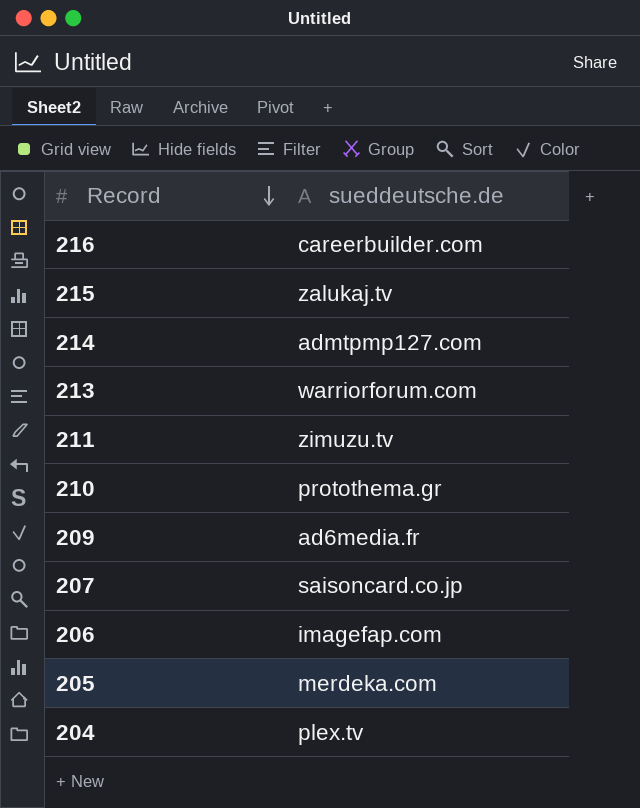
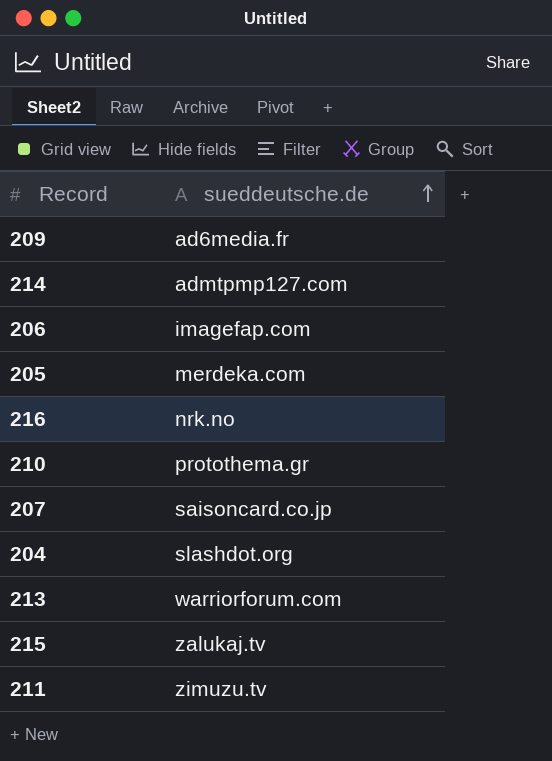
row order: Record descending -> sueddeutsche.de ascending
216 | sueddeutsche.de: careerbuilder.com -> nrk.no
204 | sueddeutsche.de: plex.tv -> slashdot.org

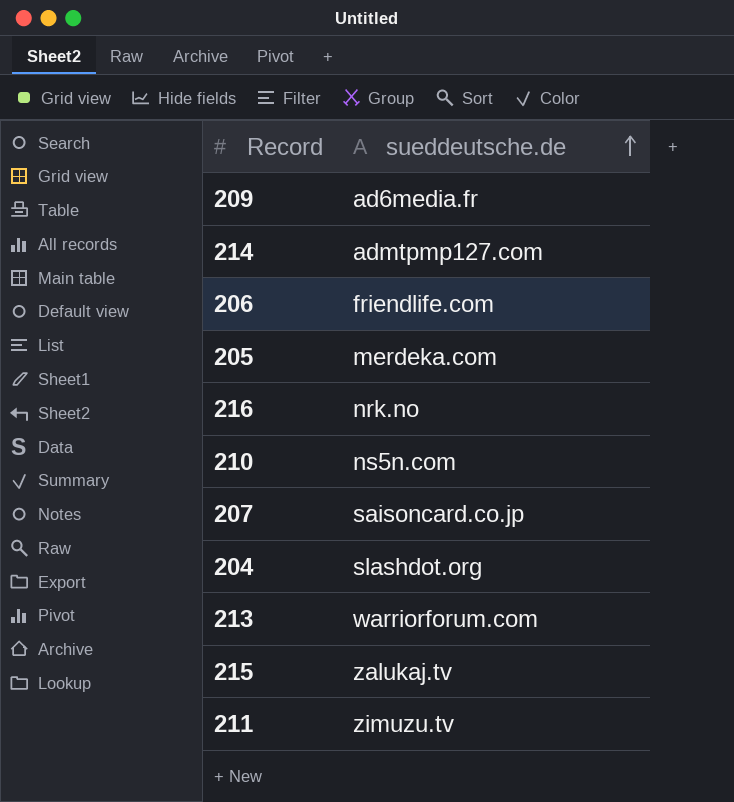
206 | sueddeutsche.de: imagefap.com -> friendlife.com
210 | sueddeutsche.de: protothema.gr -> ns5n.com

